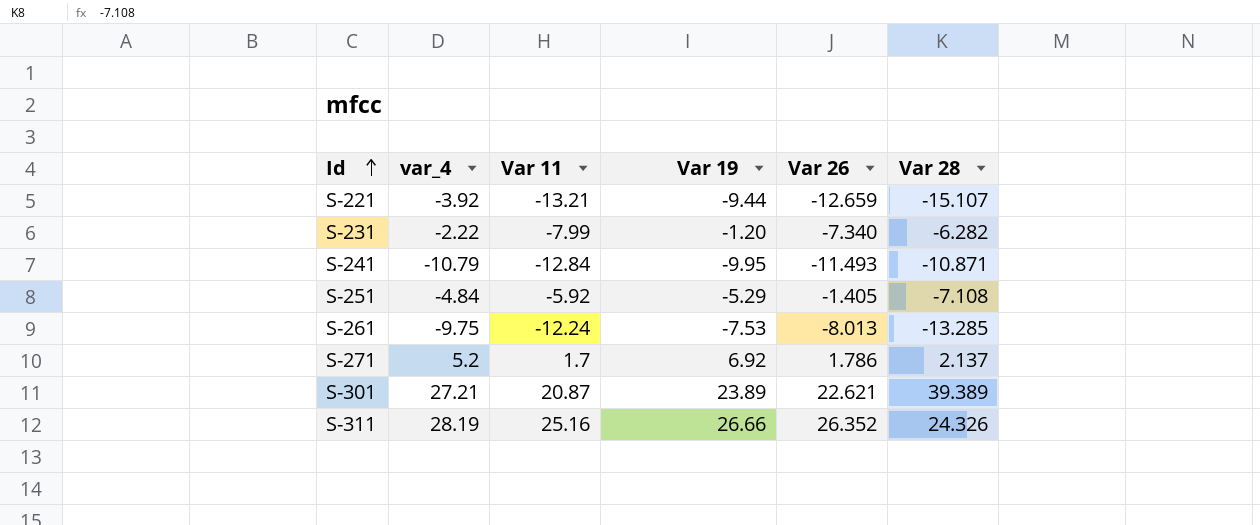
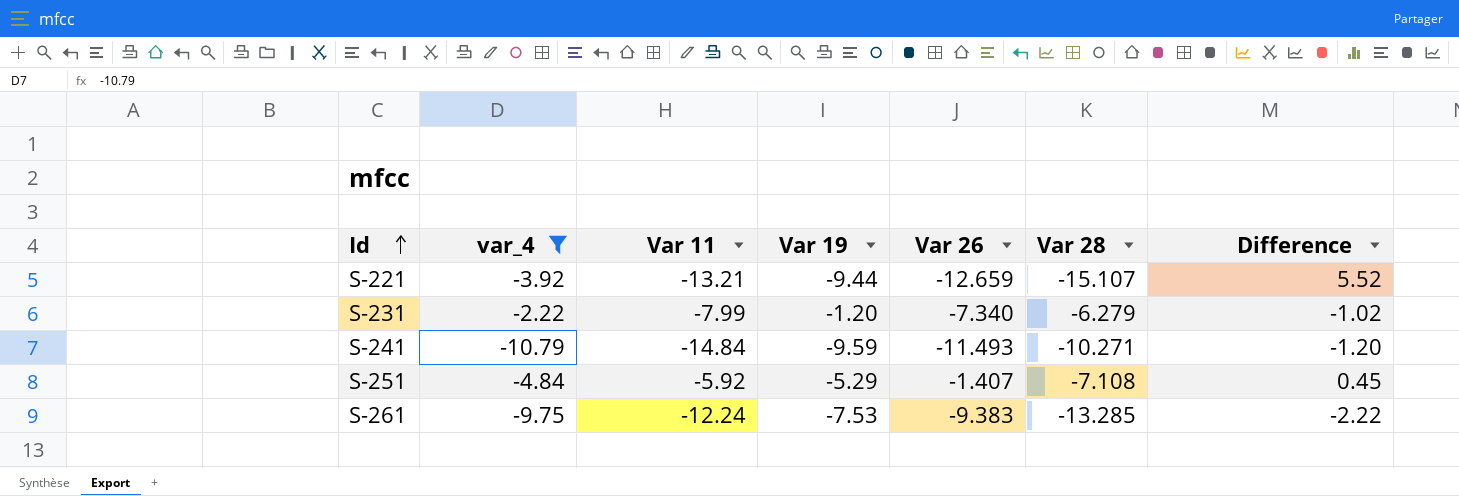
filter: none -> var_4 <= -2.22
column Difference | formula: none -> [var_4] - [Var 19]
S-231 | Var 28: -6.282 -> -6.279
S-241 | Var 11: -12.84 -> -14.84
S-241 | Var 19: -9.95 -> -9.59
S-241 | Var 28: -10.871 -> -10.271
S-251 | Var 26: -1.405 -> -1.407
S-261 | Var 26: -8.013 -> -9.383

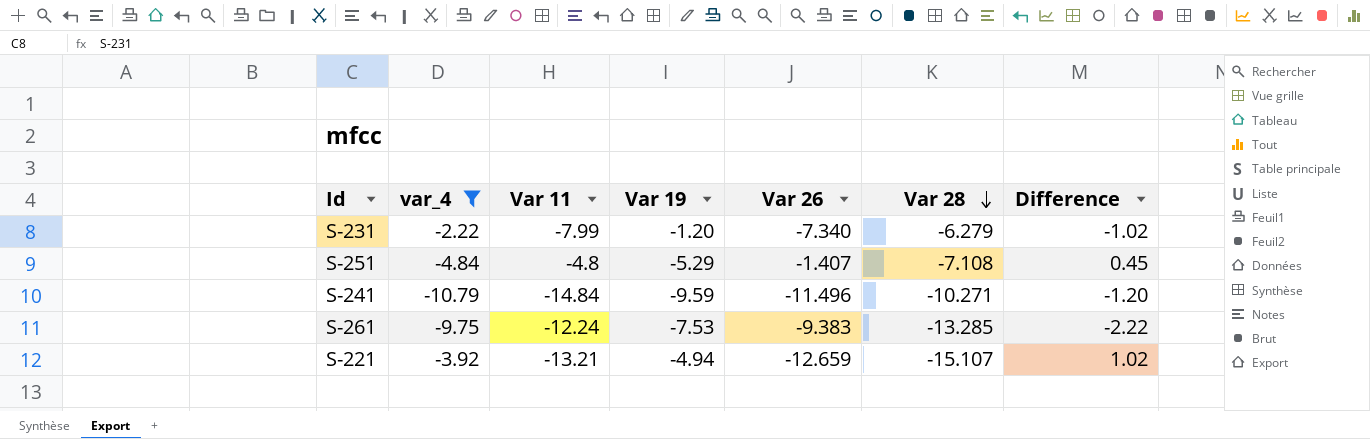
row order: Id ascending -> Var 28 descending
S-251 | Var 11: -5.92 -> -4.8
S-241 | Var 26: -11.493 -> -11.496
S-221 | Var 19: -9.44 -> -4.94
S-221 | Difference: 5.52 -> 1.02

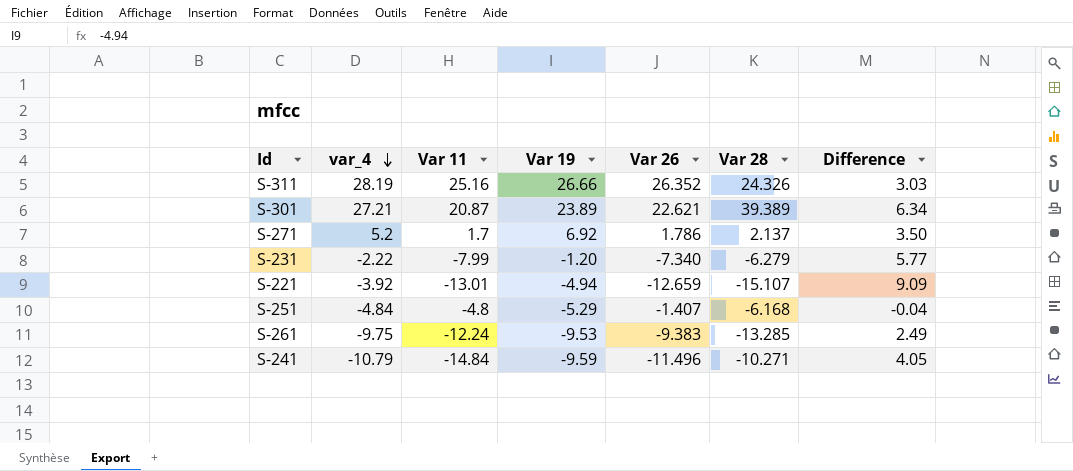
filter: var_4 <= -2.22 -> none
row order: Var 28 descending -> var_4 descending
column Difference | formula: [var_4] - [Var 19] -> [var_4] - [Var 11]
S-221 | Var 11: -13.21 -> -13.01
S-251 | Var 28: -7.108 -> -6.168
S-261 | Var 19: -7.53 -> -9.53

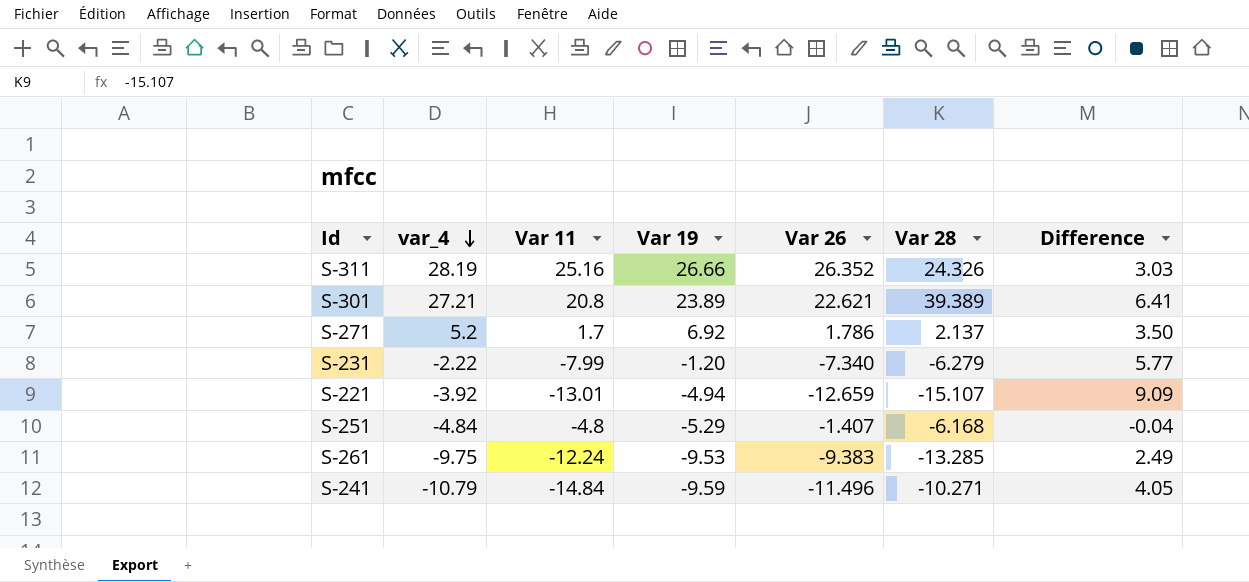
S-301 | Var 11: 20.87 -> 20.8
S-301 | Difference: 6.34 -> 6.41

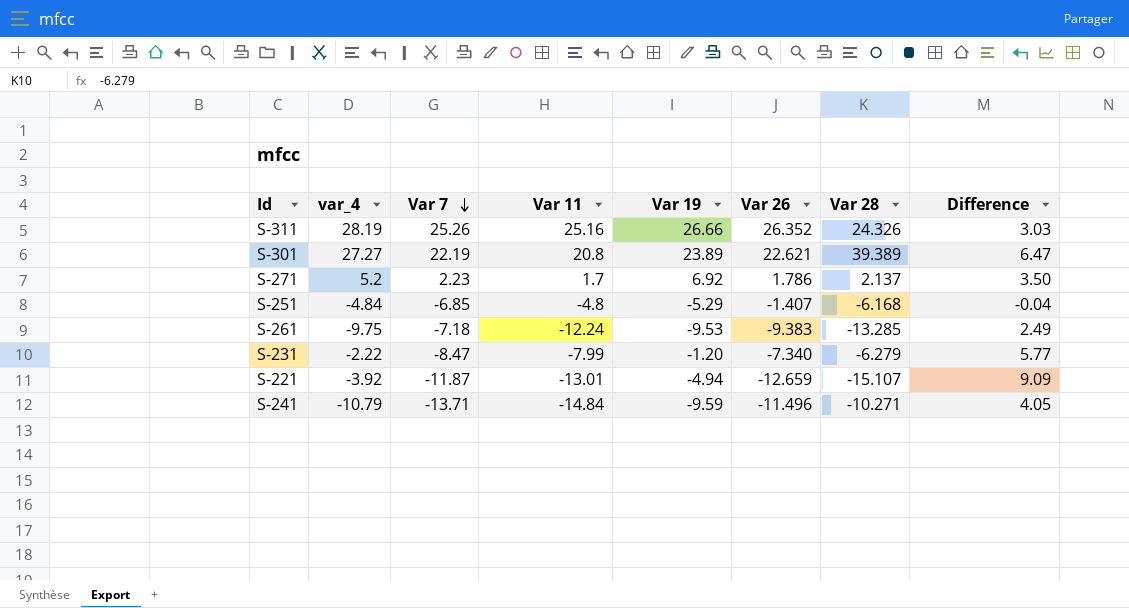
row order: var_4 descending -> Var 7 descending
column Var 7 | position: none -> 3
S-301 | var_4: 27.21 -> 27.27
S-301 | Difference: 6.41 -> 6.47

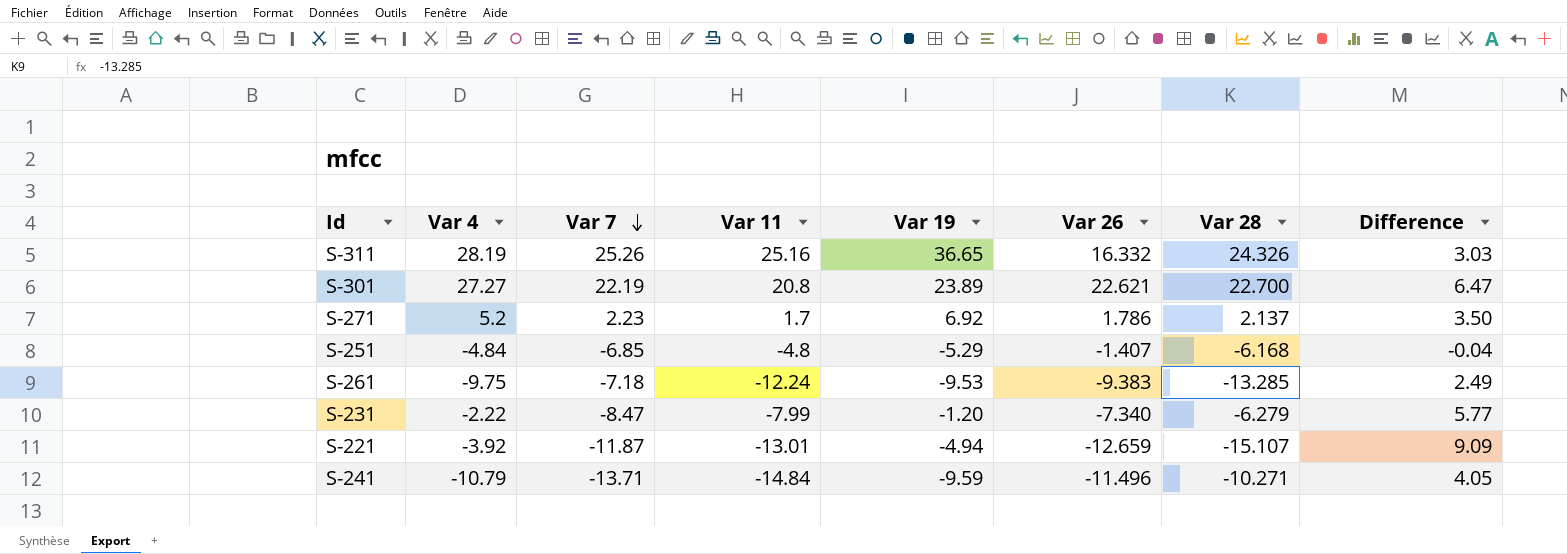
column name: var_4 -> Var 4
S-311 | Var 19: 26.66 -> 36.65
S-311 | Var 26: 26.352 -> 16.332
S-301 | Var 28: 39.389 -> 22.700

